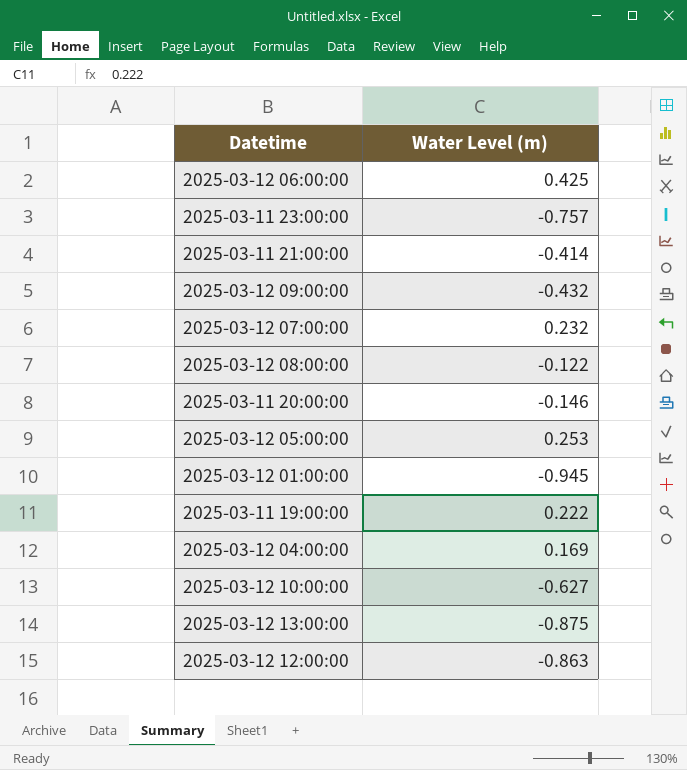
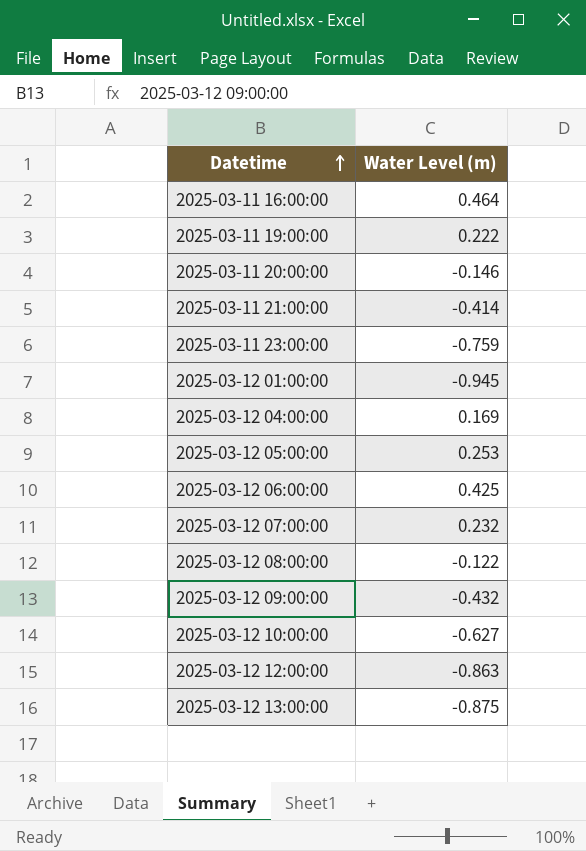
row order: none -> Datetime ascending
row 2025-03-11 16:00:00: none -> 0.464
2025-03-11 23:00:00 | Water Level (m): -0.757 -> -0.759

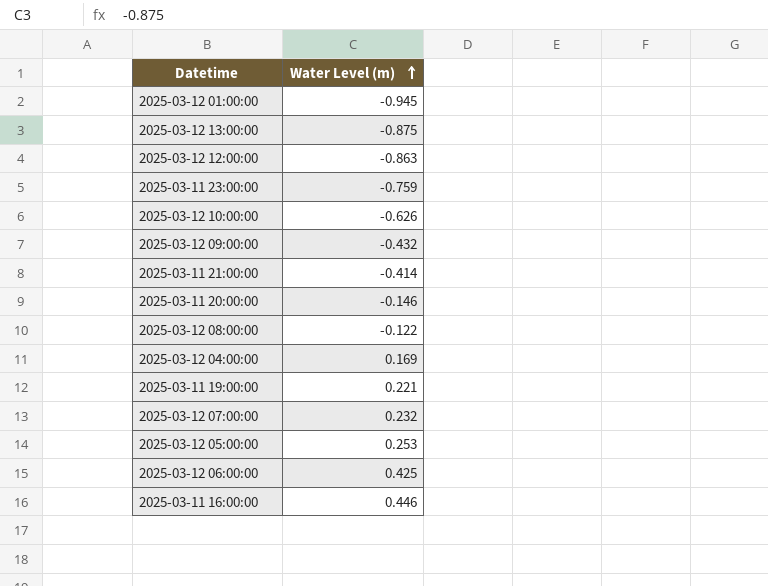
row order: Datetime ascending -> Water Level (m) ascending
2025-03-12 10:00:00 | Water Level (m): -0.627 -> -0.626
2025-03-11 19:00:00 | Water Level (m): 0.222 -> 0.221
2025-03-11 16:00:00 | Water Level (m): 0.464 -> 0.446

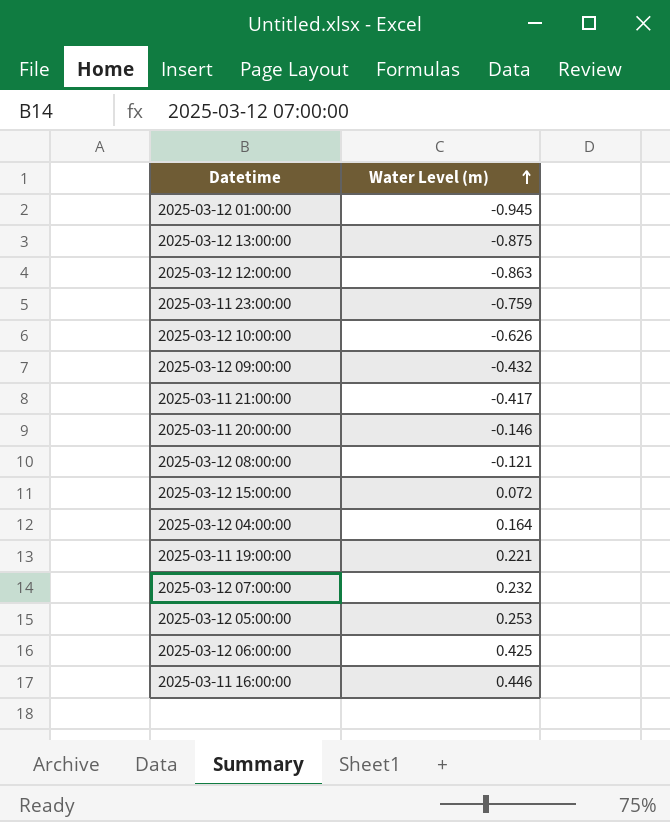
2025-03-11 21:00:00 | Water Level (m): -0.414 -> -0.417
2025-03-12 08:00:00 | Water Level (m): -0.122 -> -0.121
row 2025-03-12 15:00:00: none -> 0.072
2025-03-12 04:00:00 | Water Level (m): 0.169 -> 0.164

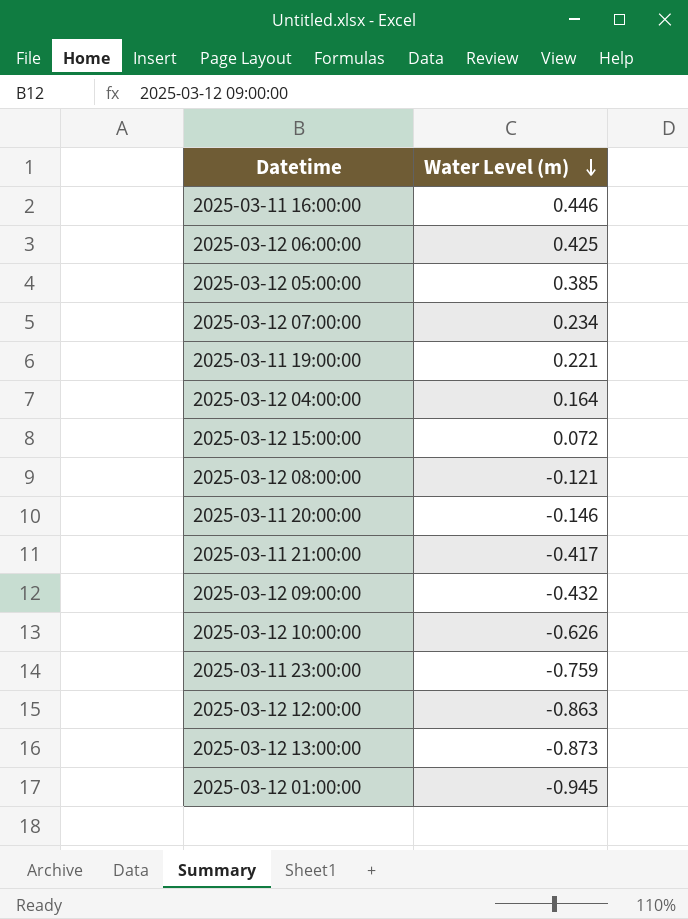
row order: Water Level (m) ascending -> Water Level (m) descending
2025-03-12 05:00:00 | Water Level (m): 0.253 -> 0.385
2025-03-12 07:00:00 | Water Level (m): 0.232 -> 0.234
2025-03-12 13:00:00 | Water Level (m): -0.875 -> -0.873

